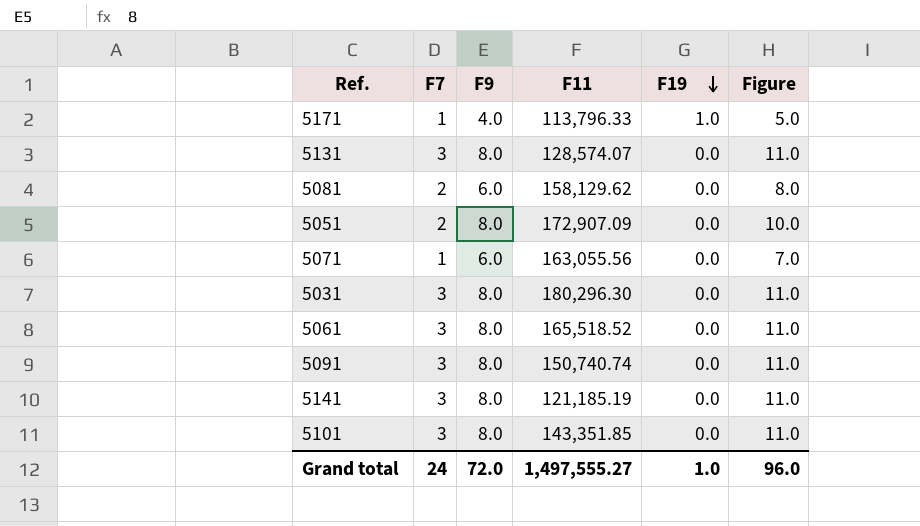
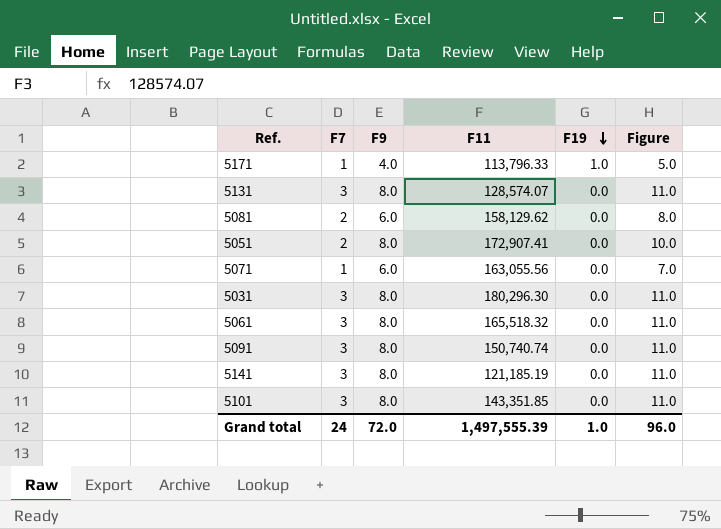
5051 | F11: 172,907.09 -> 172,907.41
5061 | F11: 165,518.52 -> 165,518.32
Grand total | F11: 1,497,555.27 -> 1,497,555.39

